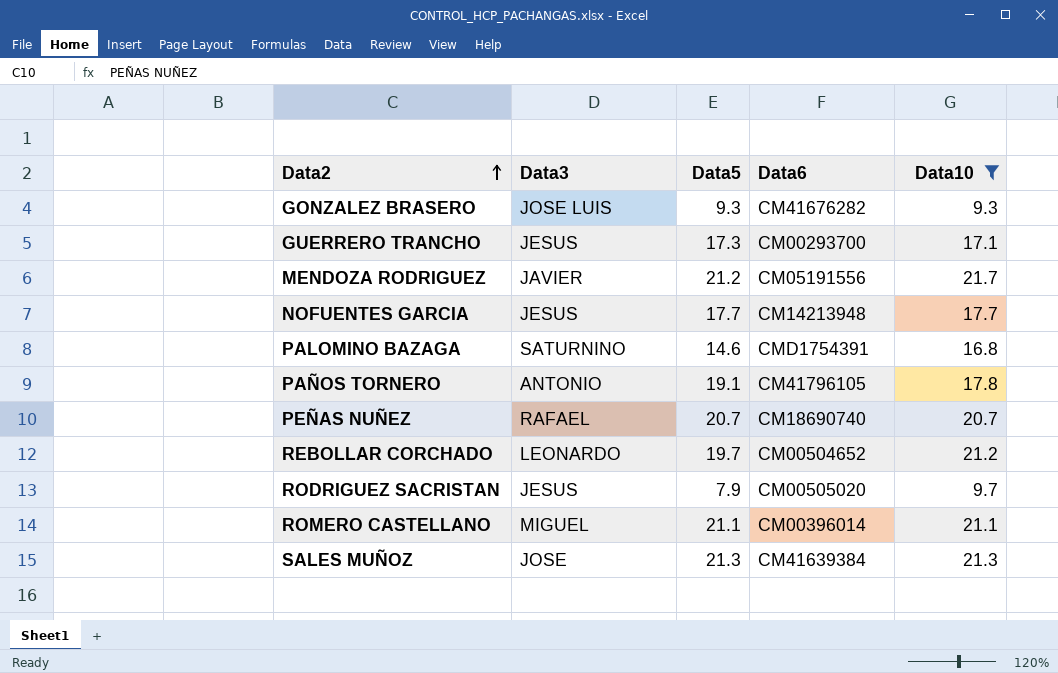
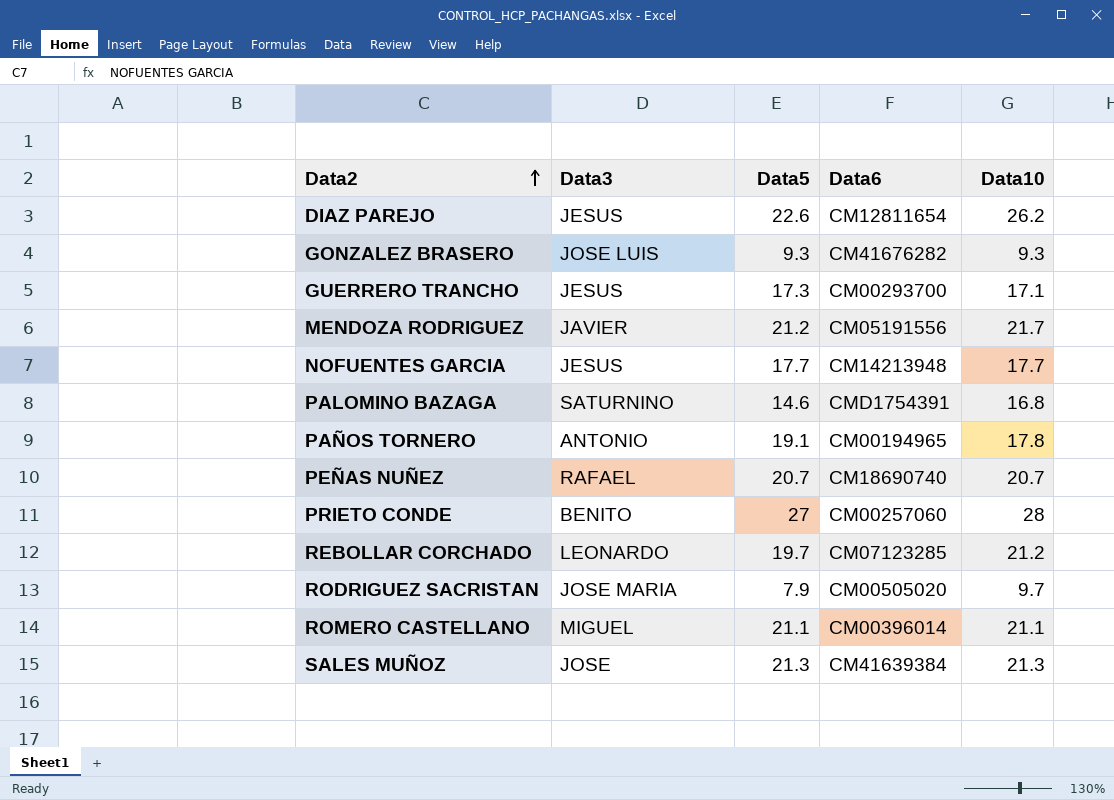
filter: Data10 <= 21.7 -> none
PAÑOS TORNERO | Data6: CM41796105 -> CM00194965
REBOLLAR CORCHADO | Data6: CM00504652 -> CM07123285
RODRIGUEZ SACRISTAN | Data3: JESUS -> JOSE MARIA

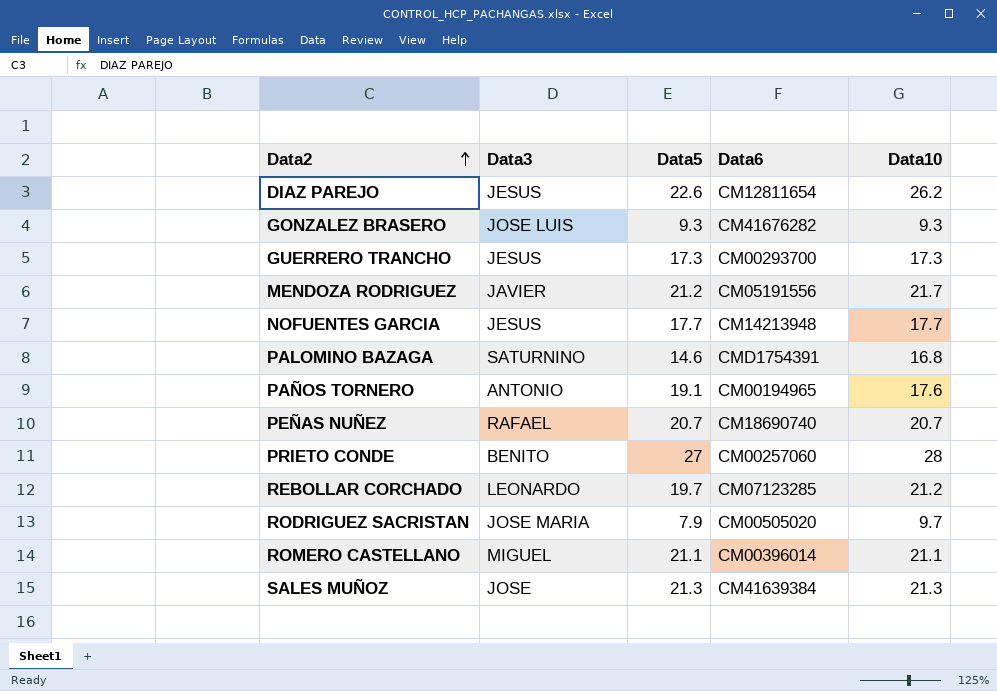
GUERRERO TRANCHO | Data10: 17.1 -> 17.3
PAÑOS TORNERO | Data10: 17.8 -> 17.6

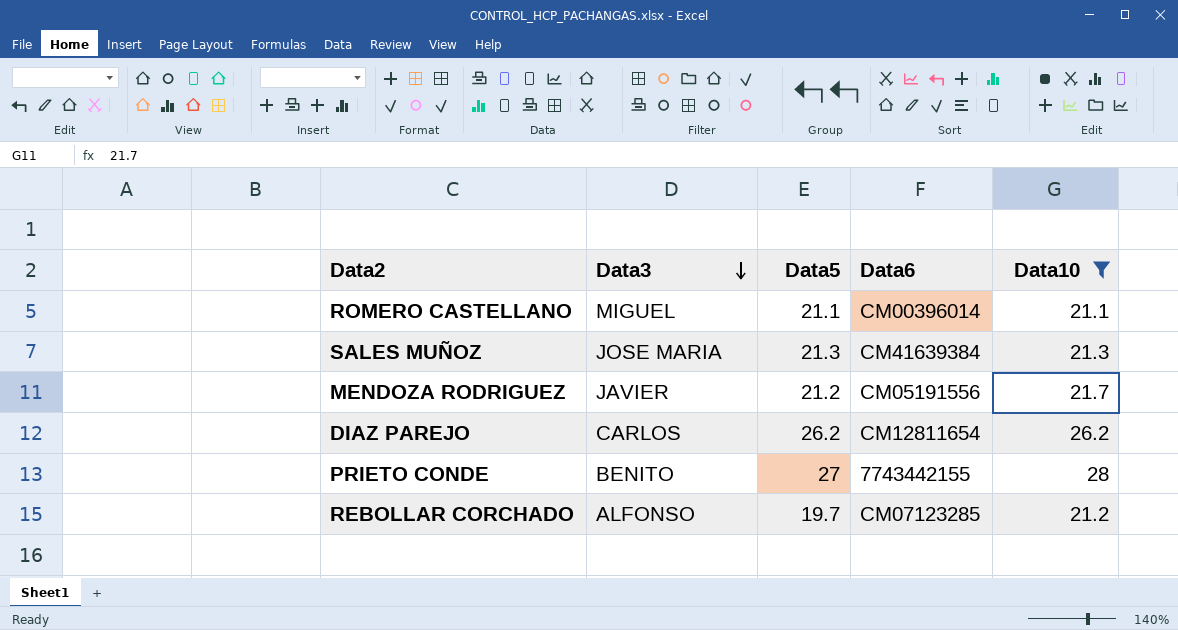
filter: none -> Data10 >= 21.1
row order: Data2 ascending -> Data3 descending
SALES MUÑOZ | Data3: JOSE -> JOSE MARIA
DIAZ PAREJO | Data3: JESUS -> CARLOS
DIAZ PAREJO | Data5: 22.6 -> 26.2
PRIETO CONDE | Data6: CM00257060 -> 7743442155
REBOLLAR CORCHADO | Data3: LEONARDO -> ALFONSO

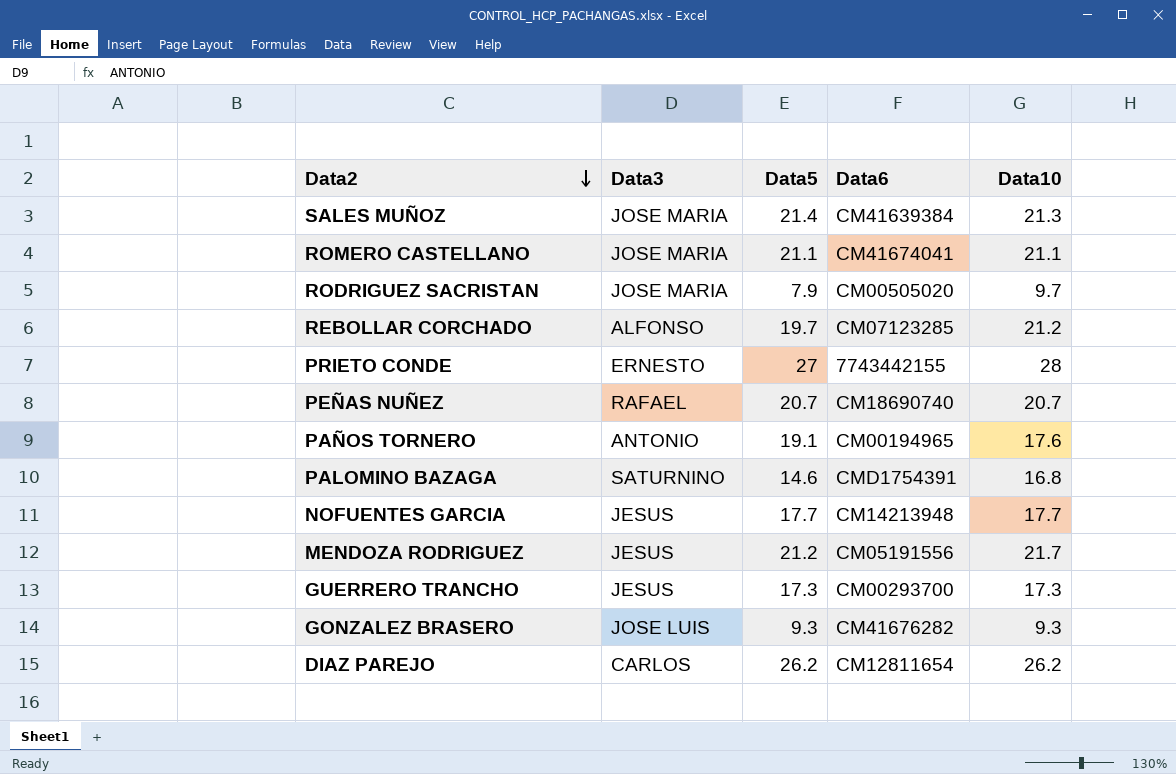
filter: Data10 >= 21.1 -> none
row order: Data3 descending -> Data2 descending
SALES MUÑOZ | Data5: 21.3 -> 21.4
ROMERO CASTELLANO | Data3: MIGUEL -> JOSE MARIA
ROMERO CASTELLANO | Data6: CM00396014 -> CM41674041
PRIETO CONDE | Data3: BENITO -> ERNESTO
MENDOZA RODRIGUEZ | Data3: JAVIER -> JESUS

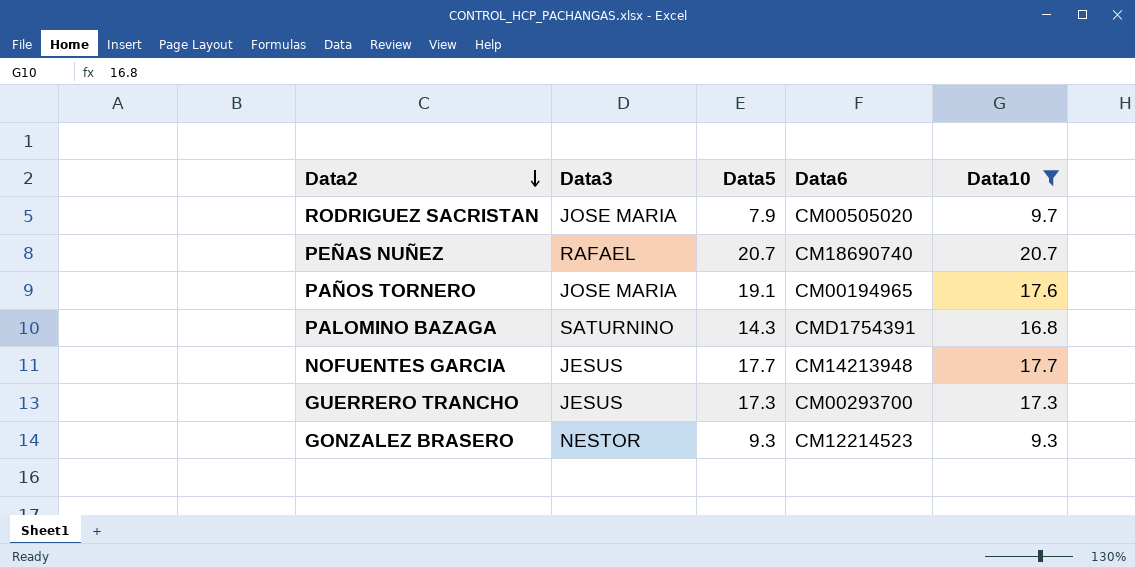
filter: none -> Data10 <= 20.7
PAÑOS TORNERO | Data3: ANTONIO -> JOSE MARIA
PALOMINO BAZAGA | Data5: 14.6 -> 14.3
GONZALEZ BRASERO | Data3: JOSE LUIS -> NESTOR
GONZALEZ BRASERO | Data6: CM41676282 -> CM12214523

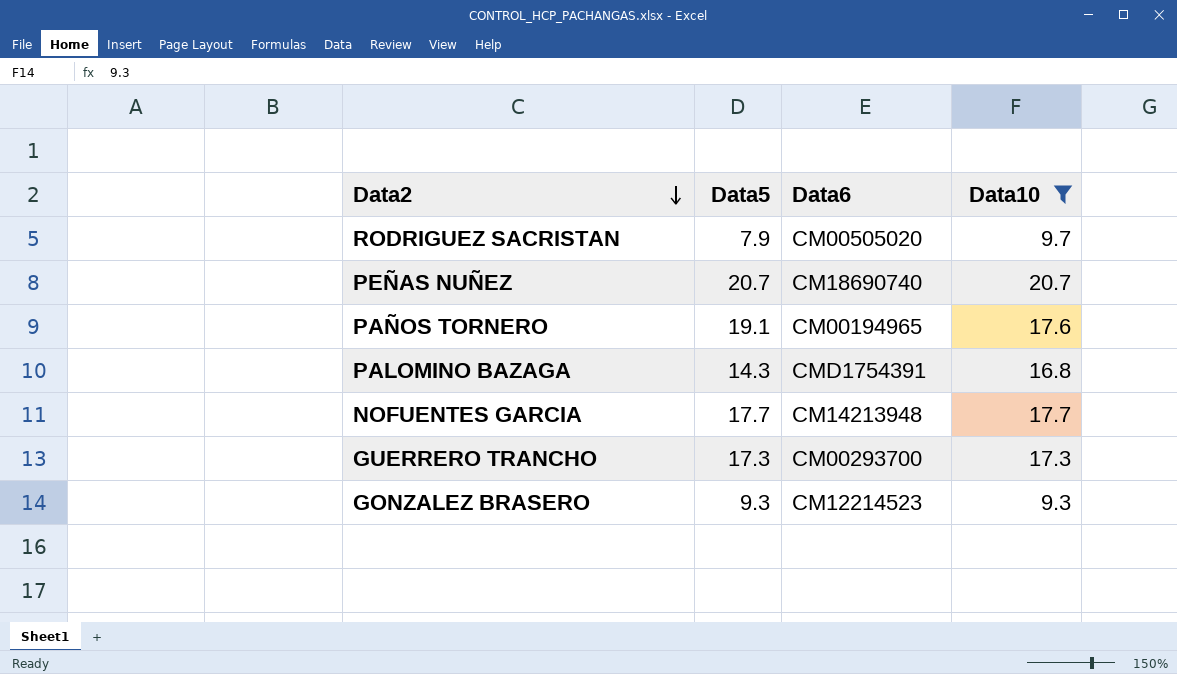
column Data3 | position: 2 -> none

